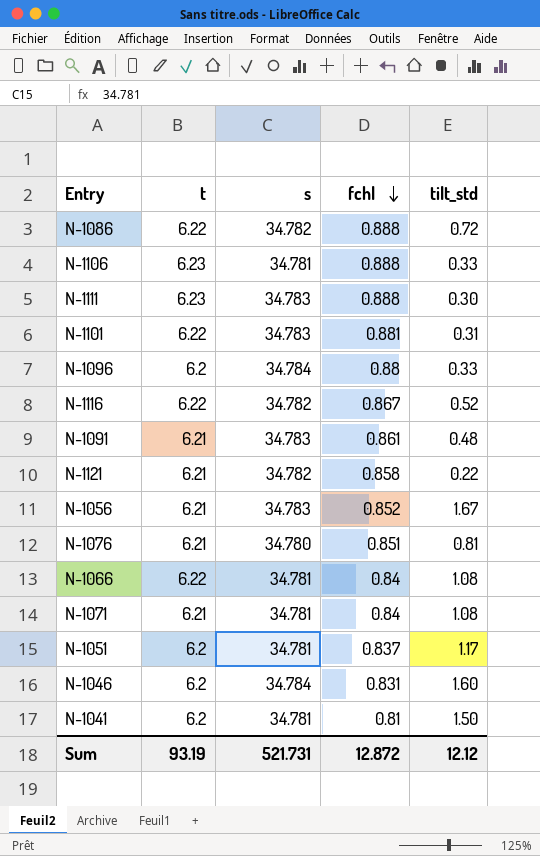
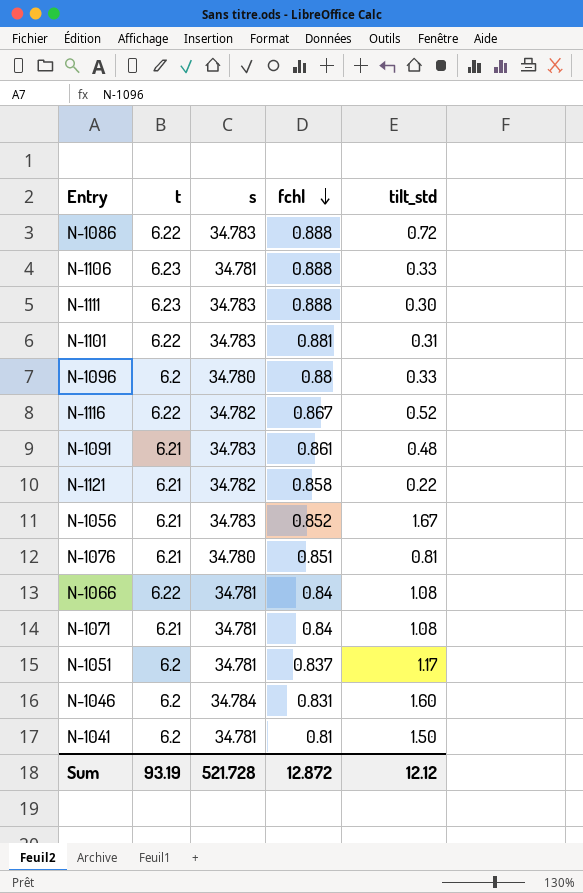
N-1086 | s: 34.782 -> 34.783
N-1096 | s: 34.784 -> 34.780
Sum | s: 521.731 -> 521.728

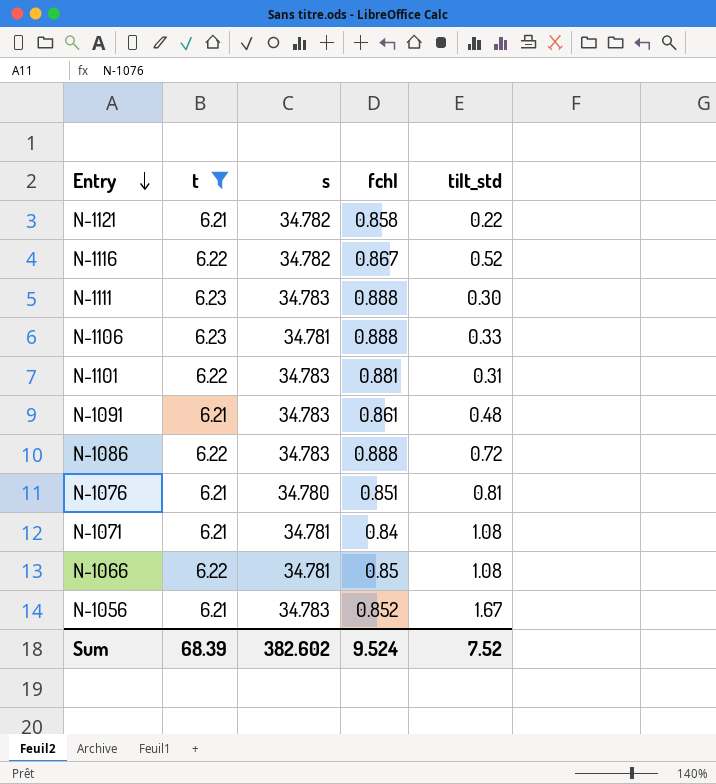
filter: none -> t != 6.2
row order: fchl descending -> Entry descending
N-1066 | fchl: 0.84 -> 0.85
Sum | t: 93.19 -> 68.39
Sum | s: 521.728 -> 382.602
Sum | fchl: 12.872 -> 9.524
Sum | tilt_std: 12.12 -> 7.52

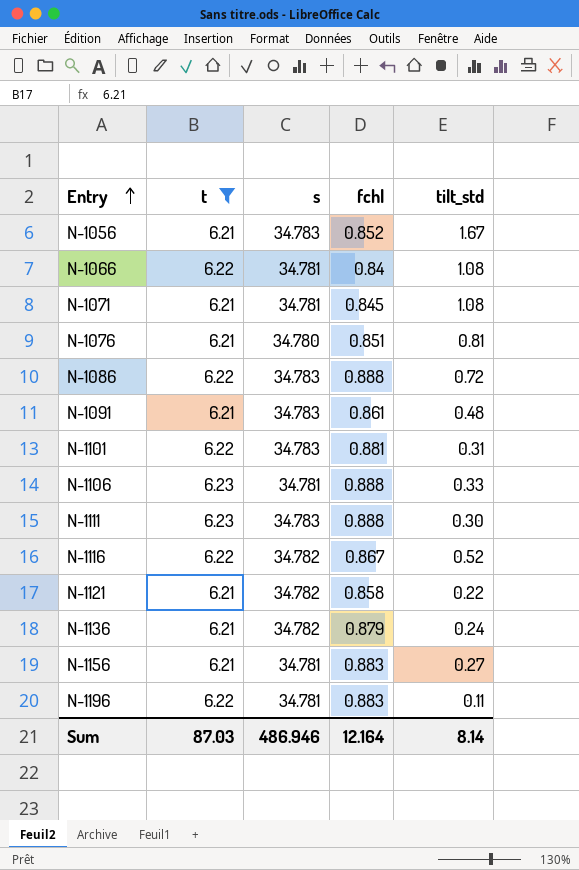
row order: Entry descending -> Entry ascending
N-1066 | fchl: 0.85 -> 0.84
N-1071 | fchl: 0.84 -> 0.845
row N-1136: none -> 6.21 | 34.782 | 0.879 | 0.24
row N-1156: none -> 6.21 | 34.781 | 0.883 | 0.27
row N-1196: none -> 6.22 | 34.781 | 0.883 | 0.11
Sum | t: 68.39 -> 87.03
Sum | s: 382.602 -> 486.946
Sum | fchl: 9.524 -> 12.164
Sum | tilt_std: 7.52 -> 8.14

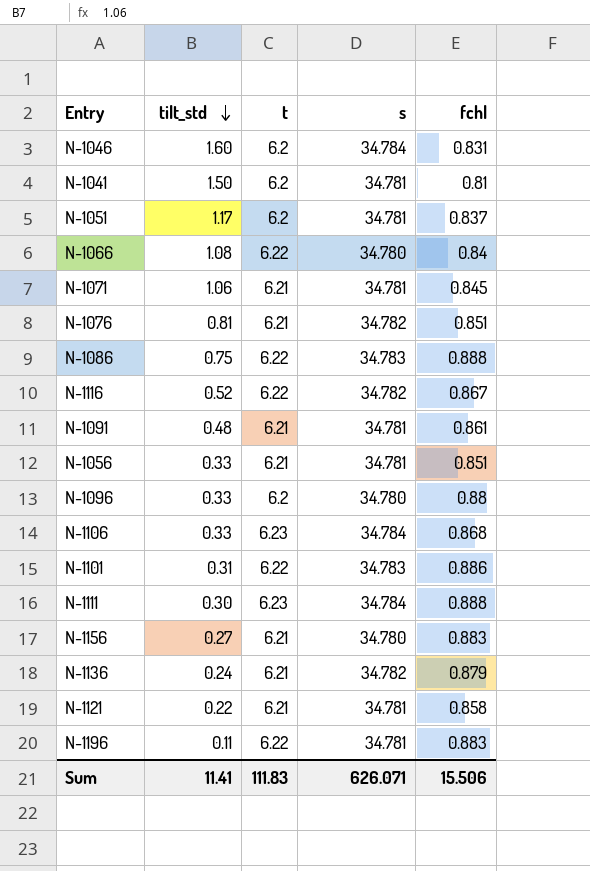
filter: t != 6.2 -> none
row order: Entry ascending -> tilt_std descending
column tilt_std | position: 5 -> 2
N-1066 | s: 34.781 -> 34.780
N-1071 | tilt_std: 1.08 -> 1.06
N-1076 | s: 34.780 -> 34.782
N-1086 | tilt_std: 0.72 -> 0.75
N-1091 | s: 34.783 -> 34.781
N-1056 | tilt_std: 1.67 -> 0.33
N-1056 | s: 34.783 -> 34.781
N-1056 | fchl: 0.852 -> 0.851
N-1106 | s: 34.781 -> 34.784
N-1106 | fchl: 0.888 -> 0.868
N-1101 | fchl: 0.881 -> 0.886
N-1111 | s: 34.783 -> 34.784
N-1156 | s: 34.781 -> 34.780
N-1121 | s: 34.782 -> 34.781
Sum | tilt_std: 8.14 -> 11.41
Sum | t: 87.03 -> 111.83
Sum | s: 486.946 -> 626.071
Sum | fchl: 12.164 -> 15.506

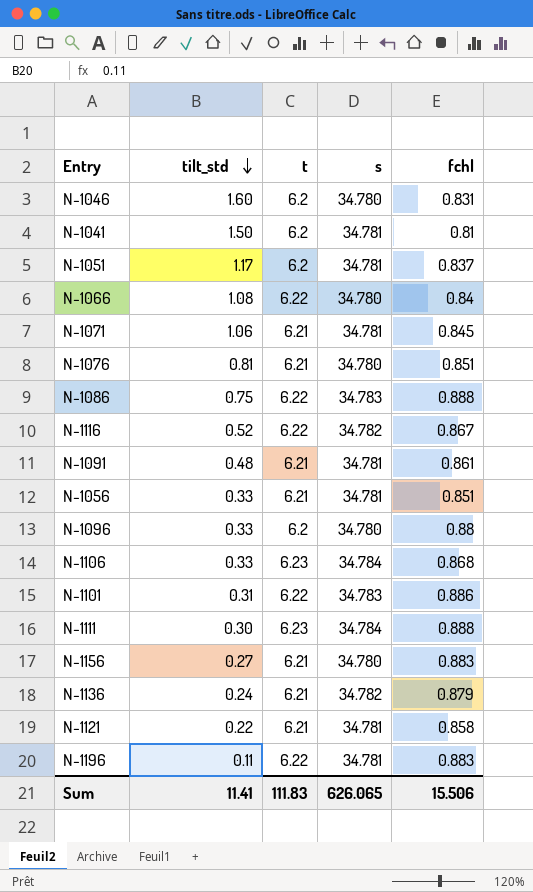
N-1046 | s: 34.784 -> 34.780
N-1076 | s: 34.782 -> 34.780
Sum | s: 626.071 -> 626.065

